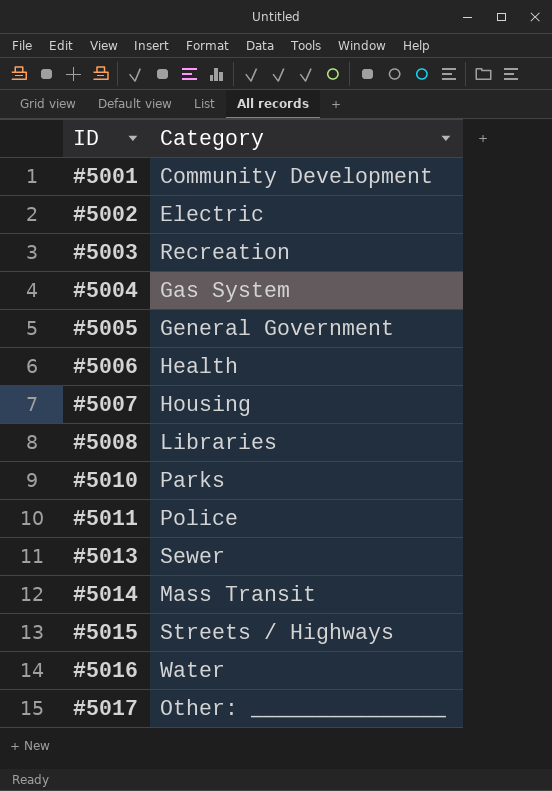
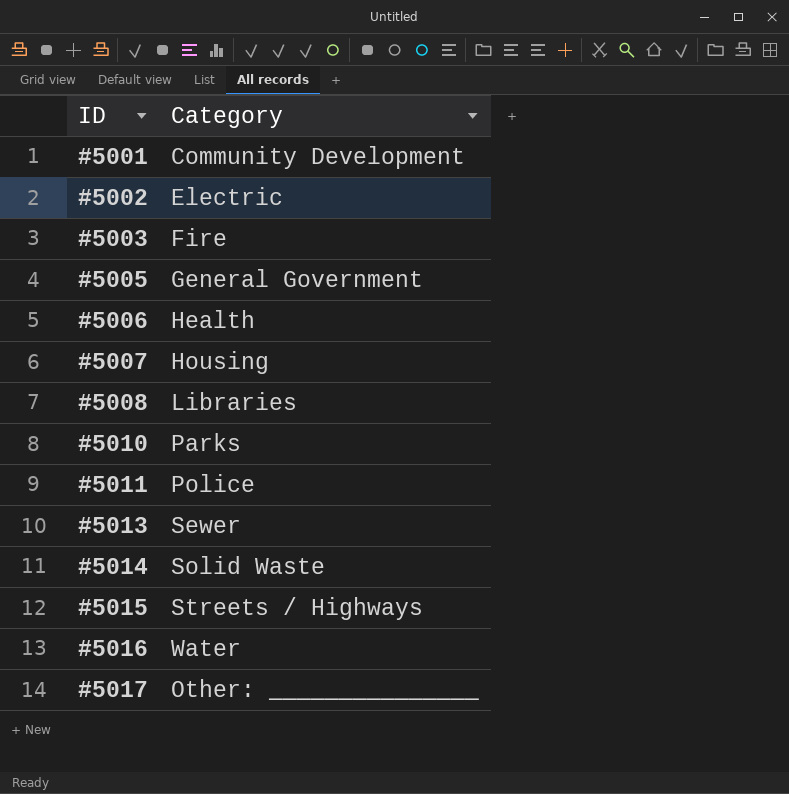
row #5004: Gas System -> none
#5003 | Category: Recreation -> Fire
#5014 | Category: Mass Transit -> Solid Waste

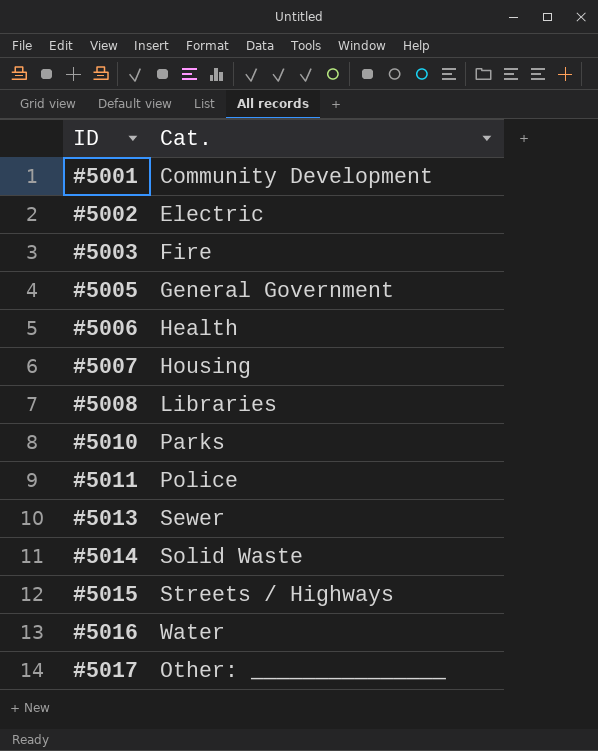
column name: Category -> Cat.

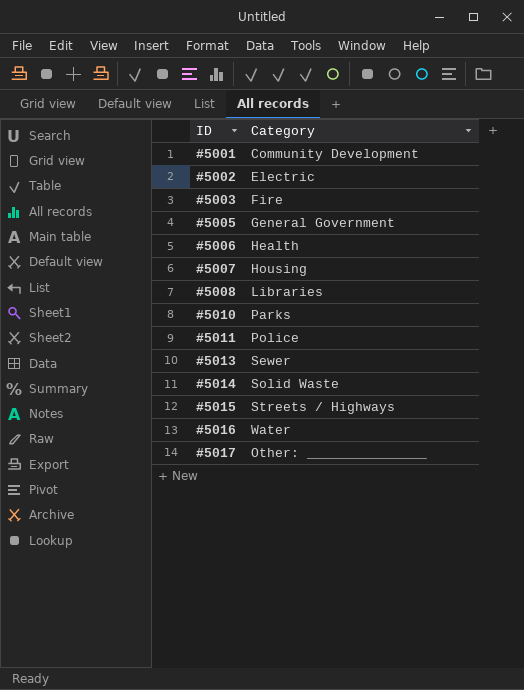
column name: Cat. -> Category

